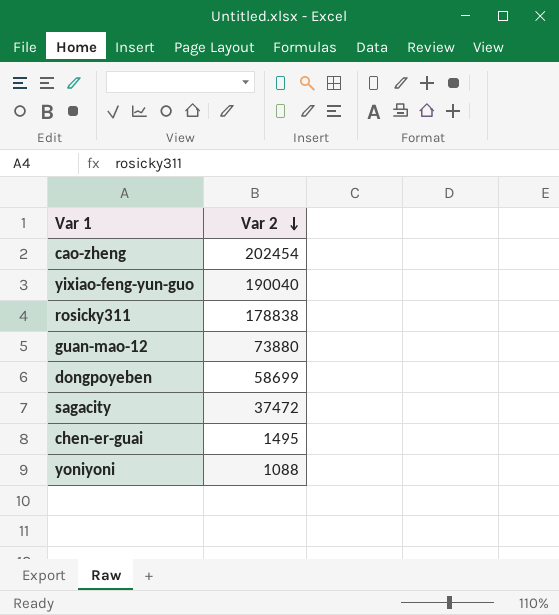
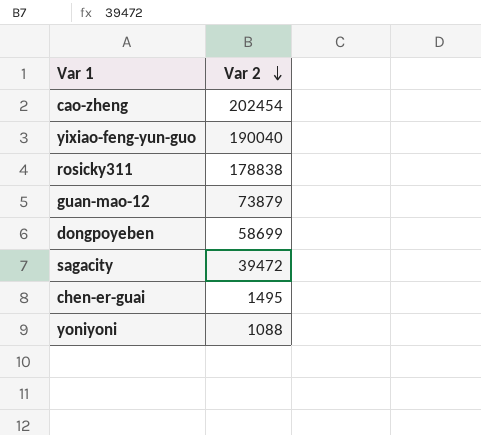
guan-mao-12 | Var 2: 73880 -> 73879
sagacity | Var 2: 37472 -> 39472

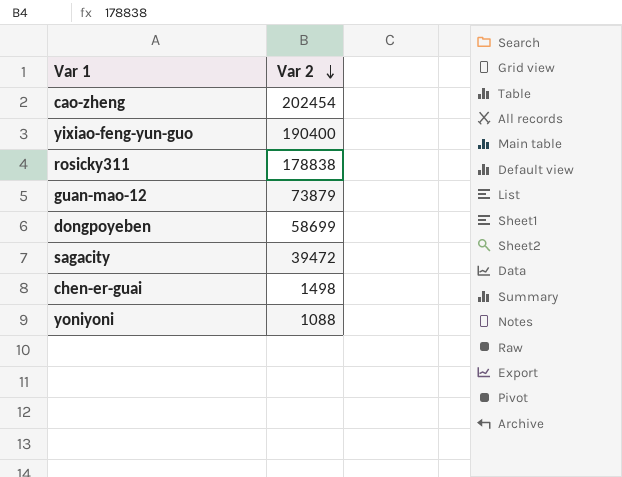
yixiao-feng-yun-guo | Var 2: 190040 -> 190400
chen-er-guai | Var 2: 1495 -> 1498

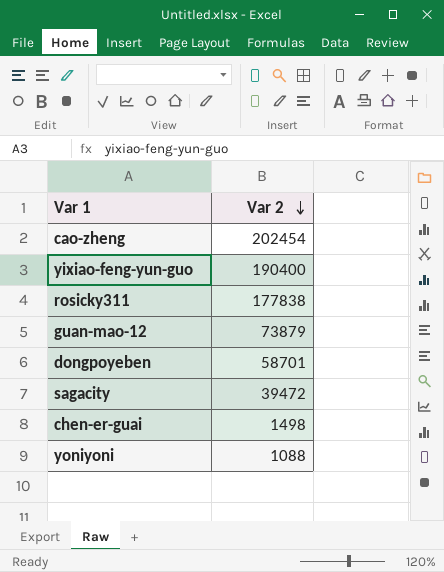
rosicky311 | Var 2: 178838 -> 177838
dongpoyeben | Var 2: 58699 -> 58701

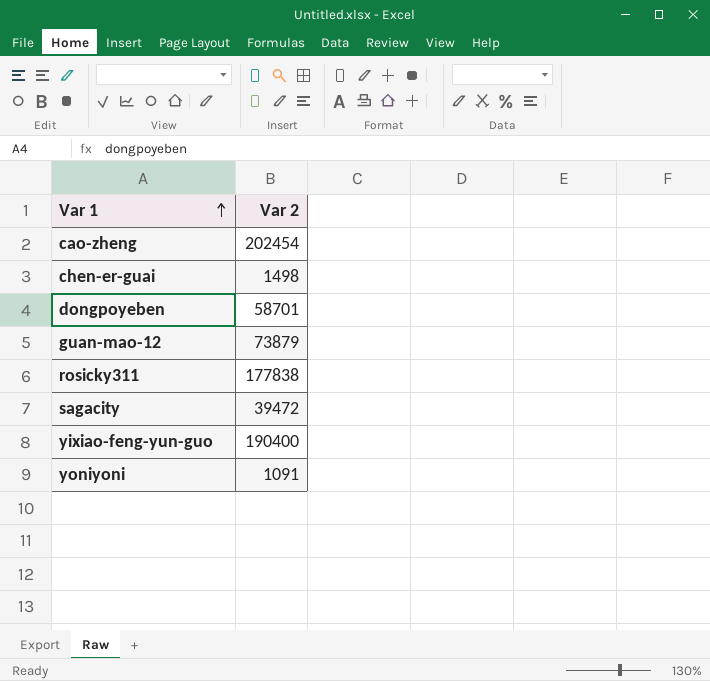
row order: Var 2 descending -> Var 1 ascending
yoniyoni | Var 2: 1088 -> 1091

